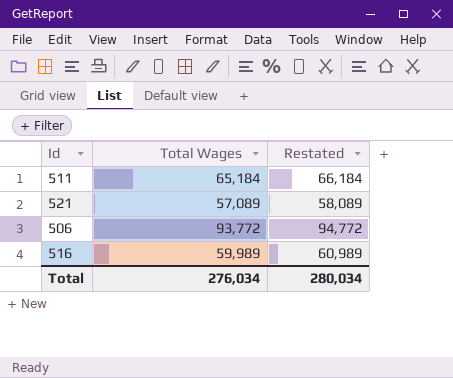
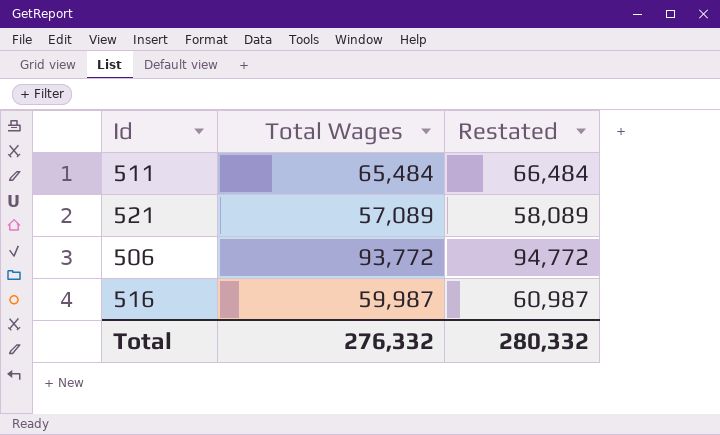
511 | Total Wages: 65,184 -> 65,484
511 | Restated: 66,184 -> 66,484
516 | Total Wages: 59,989 -> 59,987
516 | Restated: 60,989 -> 60,987
Total | Total Wages: 276,034 -> 276,332
Total | Restated: 280,034 -> 280,332

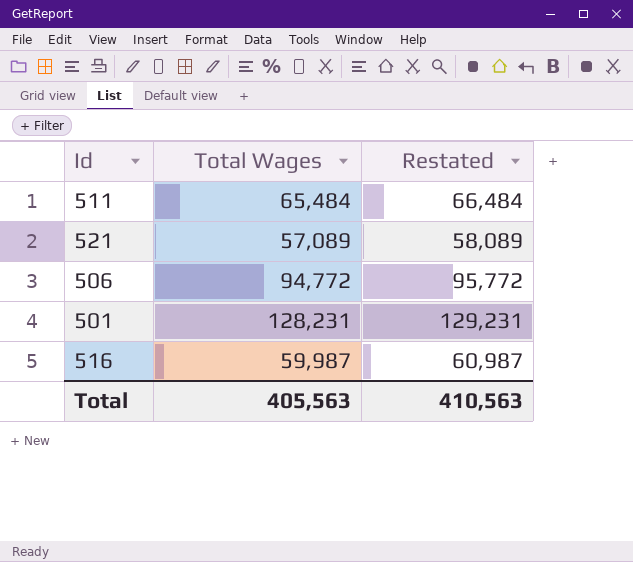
506 | Total Wages: 93,772 -> 94,772
506 | Restated: 94,772 -> 95,772
row 501: none -> 128,231 | 129,231
Total | Total Wages: 276,332 -> 405,563
Total | Restated: 280,332 -> 410,563

